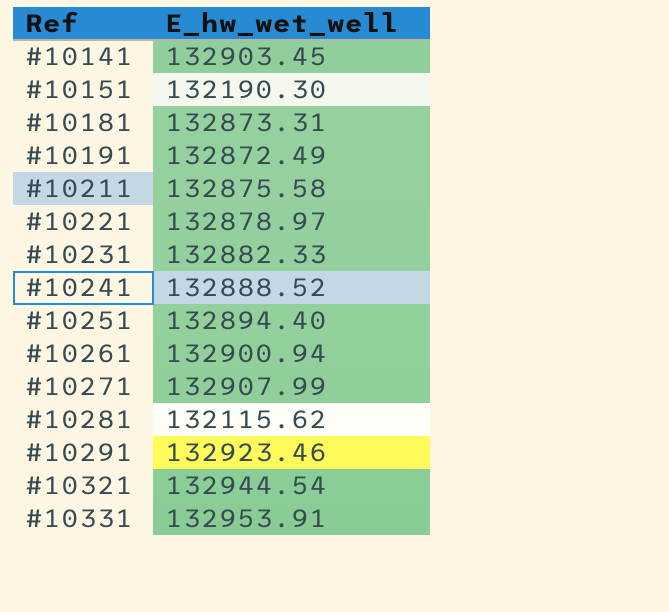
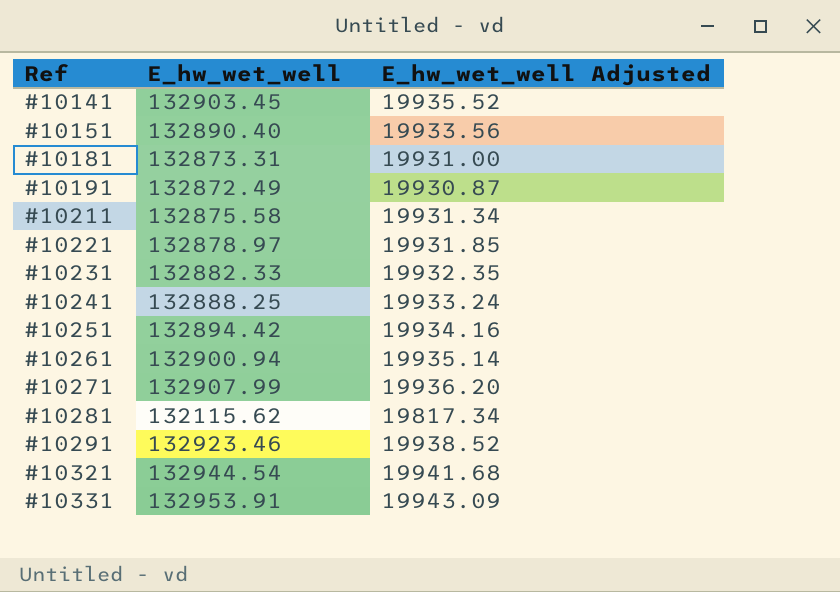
column E_hw_wet_well Adjusted | formula: none -> [E_hw_wet_well] * 0.15
#10151 | E_hw_wet_well: 132190.30 -> 132890.40
#10241 | E_hw_wet_well: 132888.52 -> 132888.25
#10251 | E_hw_wet_well: 132894.40 -> 132894.42

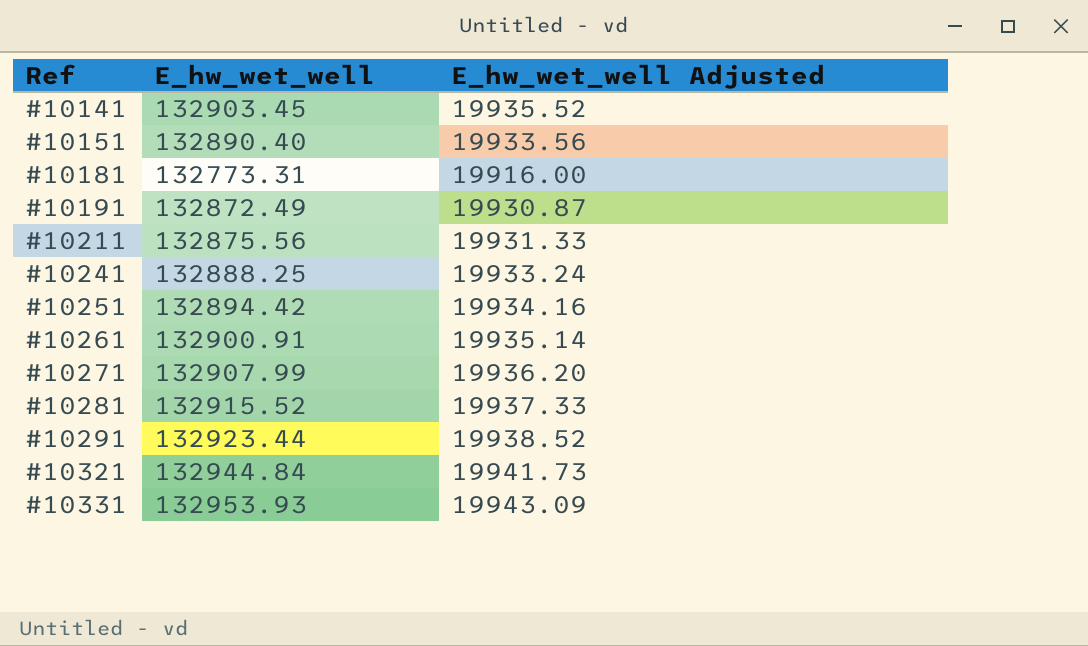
row #10221: 132878.97 | 19931.85 -> none
row #10231: 132882.33 | 19932.35 -> none
#10181 | E_hw_wet_well: 132873.31 -> 132773.31
#10181 | E_hw_wet_well Adjusted: 19931.00 -> 19916.00
#10211 | E_hw_wet_well: 132875.58 -> 132875.56
#10211 | E_hw_wet_well Adjusted: 19931.34 -> 19931.33
#10261 | E_hw_wet_well: 132900.94 -> 132900.91
#10281 | E_hw_wet_well: 132115.62 -> 132915.52
#10281 | E_hw_wet_well Adjusted: 19817.34 -> 19937.33
#10291 | E_hw_wet_well: 132923.46 -> 132923.44
#10321 | E_hw_wet_well: 132944.54 -> 132944.84
#10321 | E_hw_wet_well Adjusted: 19941.68 -> 19941.73
#10331 | E_hw_wet_well: 132953.91 -> 132953.93

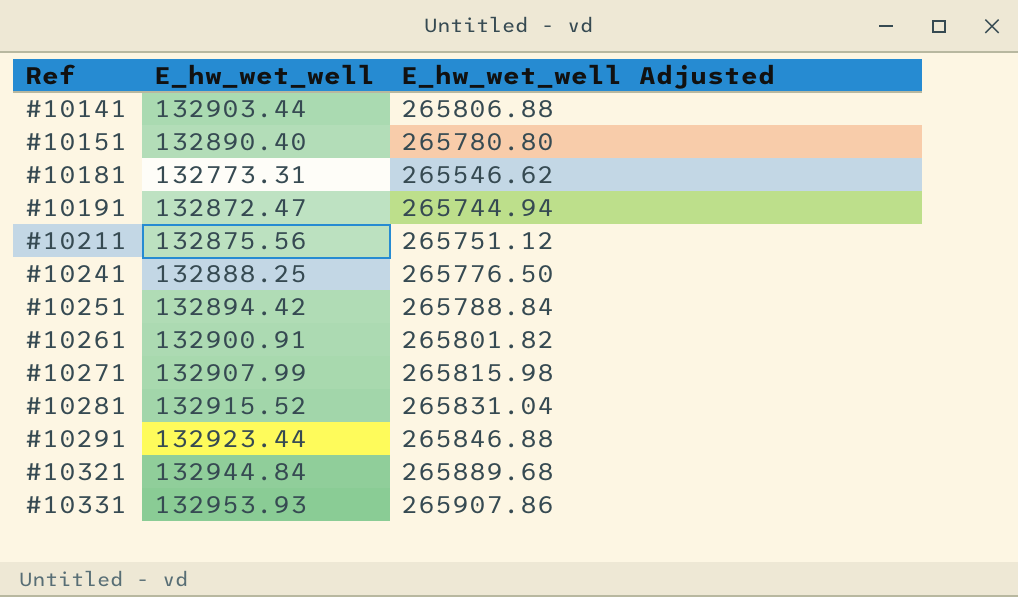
column E_hw_wet_well Adjusted | formula: [E_hw_wet_well] * 0.15 -> [E_hw_wet_well] * 2
#10141 | E_hw_wet_well: 132903.45 -> 132903.44
#10191 | E_hw_wet_well: 132872.49 -> 132872.47

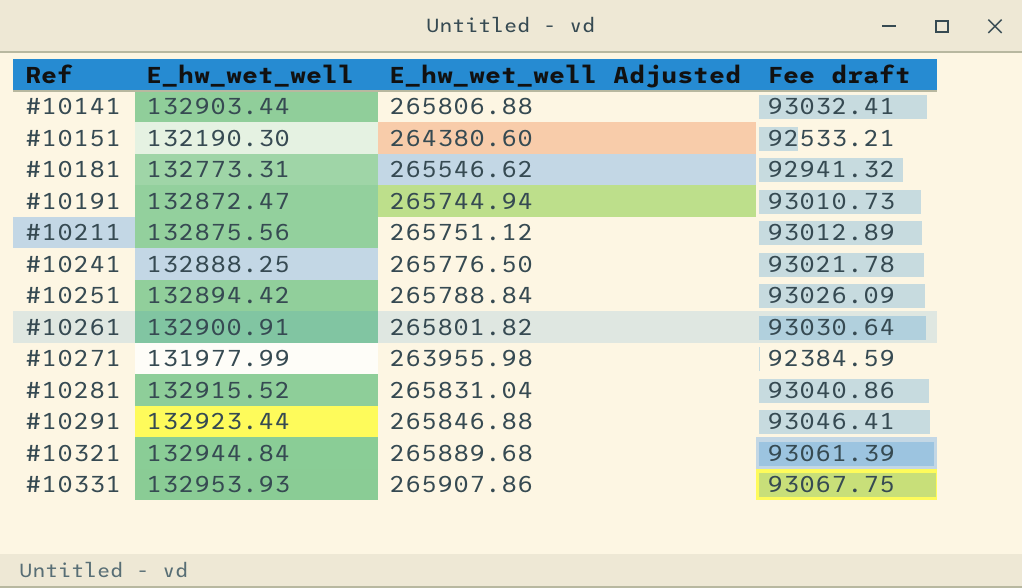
column Fee draft | formula: none -> [E_hw_wet_well] * 0.7
#10151 | E_hw_wet_well: 132890.40 -> 132190.30
#10151 | E_hw_wet_well Adjusted: 265780.80 -> 264380.60
#10271 | E_hw_wet_well: 132907.99 -> 131977.99
#10271 | E_hw_wet_well Adjusted: 265815.98 -> 263955.98

